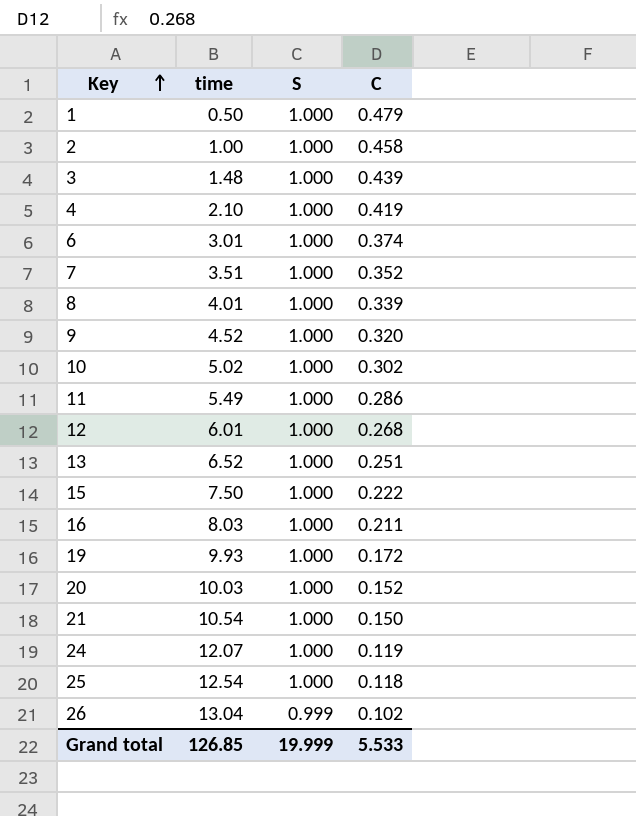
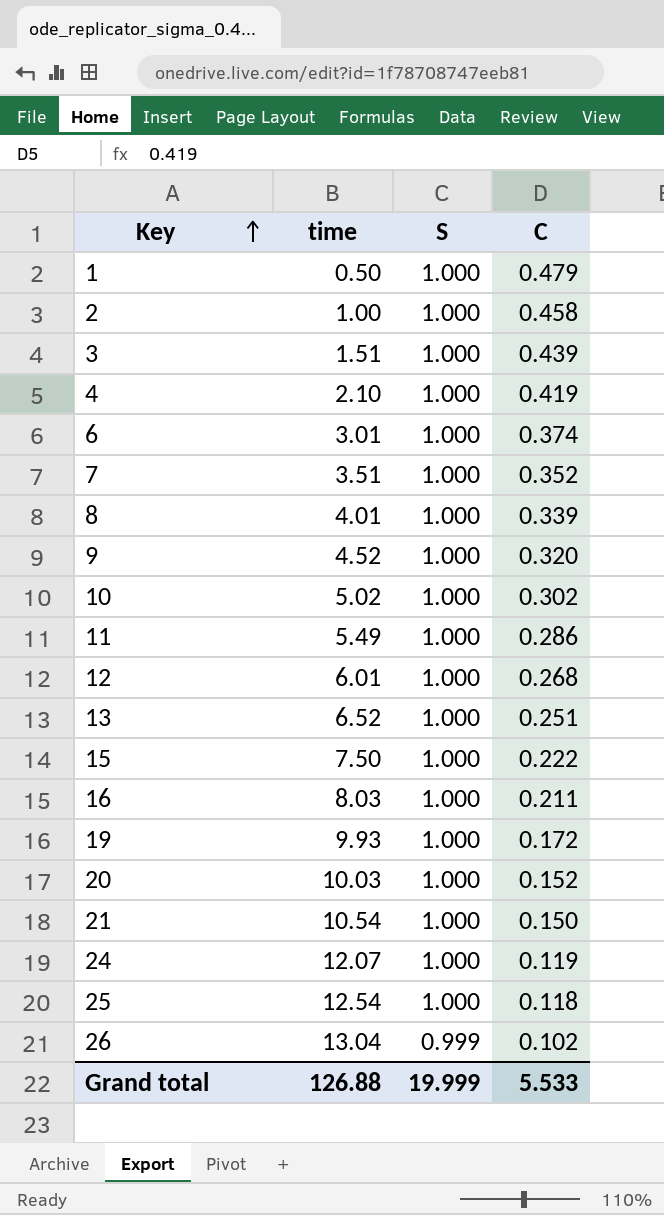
3 | time: 1.48 -> 1.51
Grand total | time: 126.85 -> 126.88

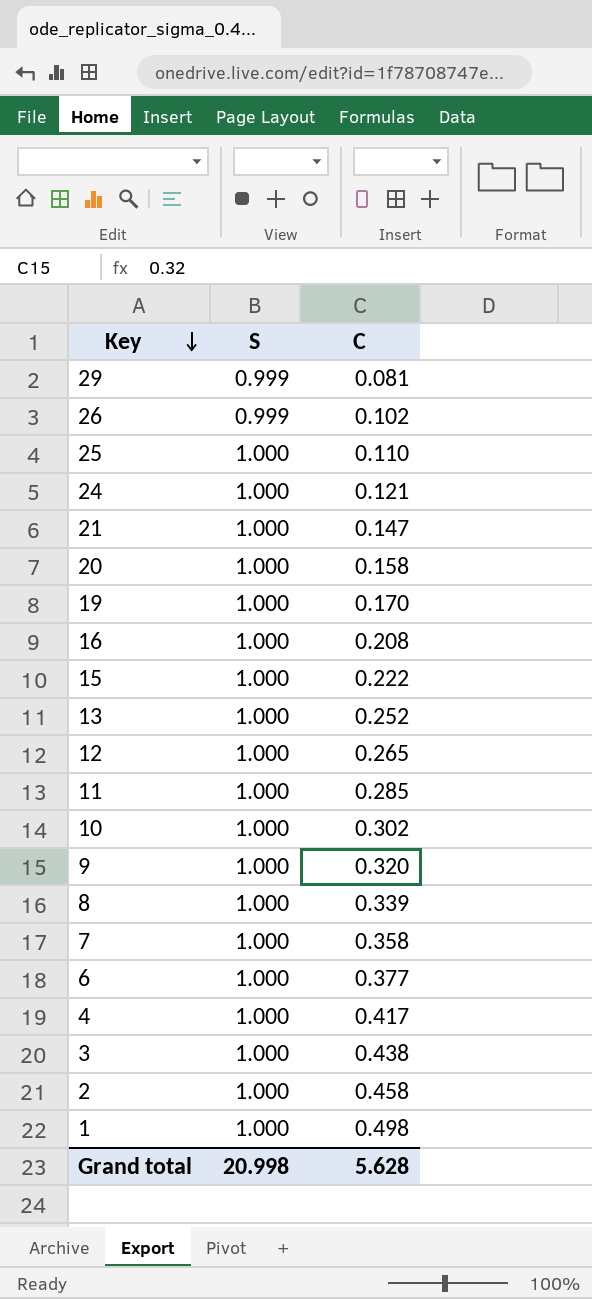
row order: Key ascending -> Key descending
column time | position: 2 -> none
row 29: none -> 0.999 | 0.081
25 | C: 0.118 -> 0.110
24 | C: 0.119 -> 0.121
21 | C: 0.150 -> 0.147
20 | C: 0.152 -> 0.158
19 | C: 0.172 -> 0.170
16 | C: 0.211 -> 0.208
13 | C: 0.251 -> 0.252
12 | C: 0.268 -> 0.265
11 | C: 0.286 -> 0.285
7 | C: 0.352 -> 0.358
6 | C: 0.374 -> 0.377
4 | C: 0.419 -> 0.417
3 | C: 0.439 -> 0.438
1 | C: 0.479 -> 0.498
Grand total | S: 19.999 -> 20.998
Grand total | C: 5.533 -> 5.628

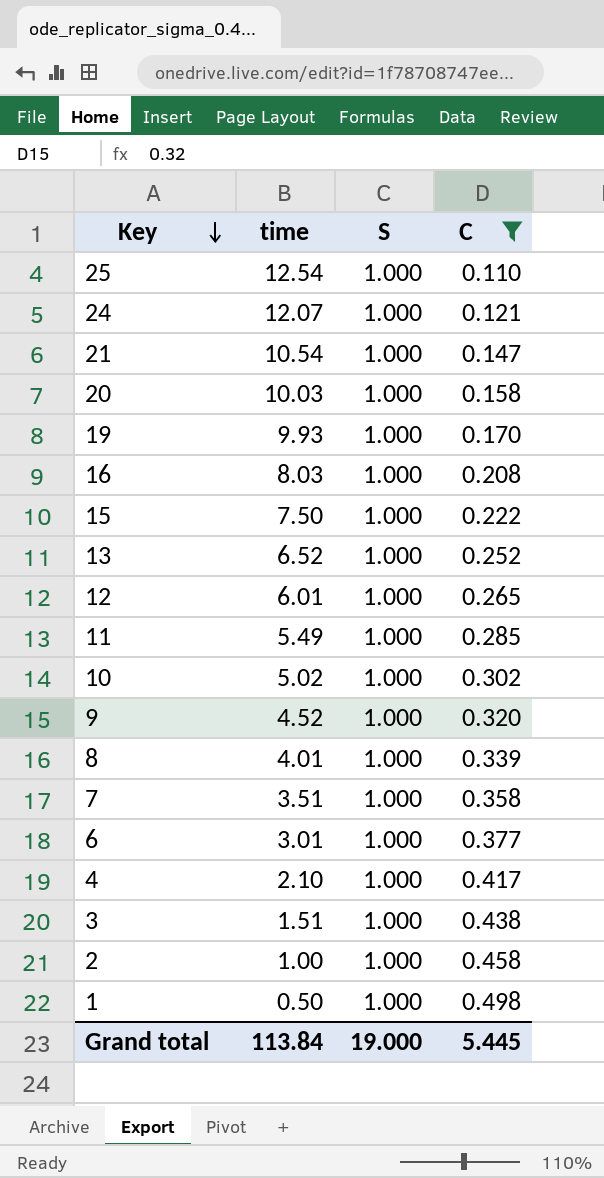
filter: none -> C >= 0.110
column time | position: none -> 2
Grand total | S: 20.998 -> 19.000
Grand total | C: 5.628 -> 5.445

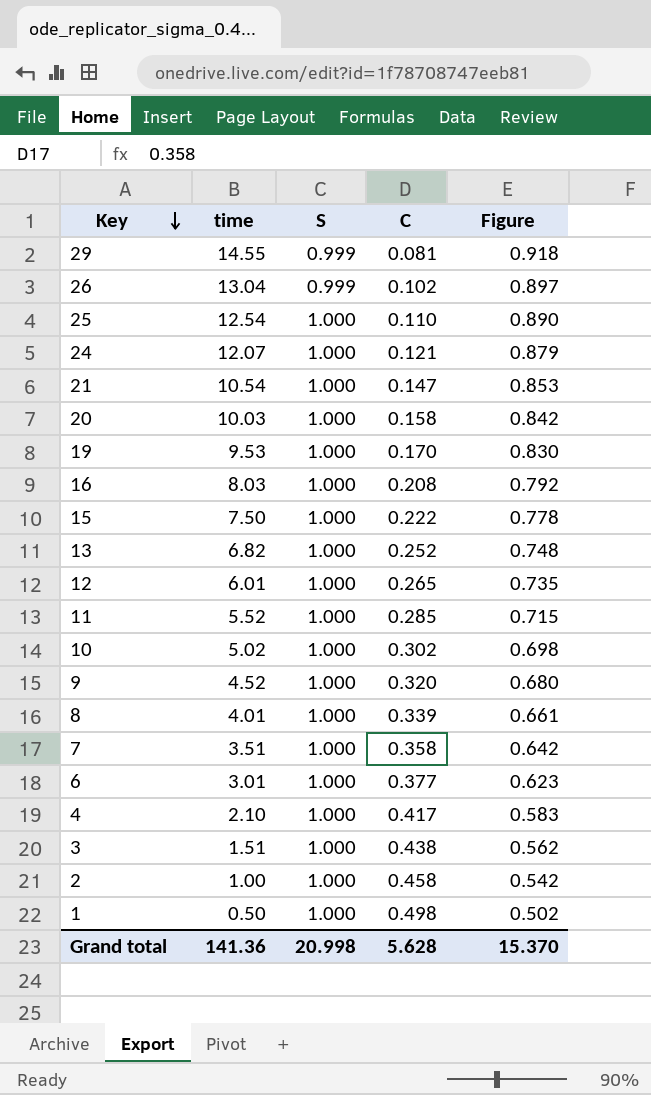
filter: C >= 0.110 -> none
column Figure | formula: none -> [S] - [C]
19 | time: 9.93 -> 9.53
13 | time: 6.52 -> 6.82
11 | time: 5.49 -> 5.52
Grand total | time: 113.84 -> 141.36
Grand total | S: 19.000 -> 20.998
Grand total | C: 5.445 -> 5.628

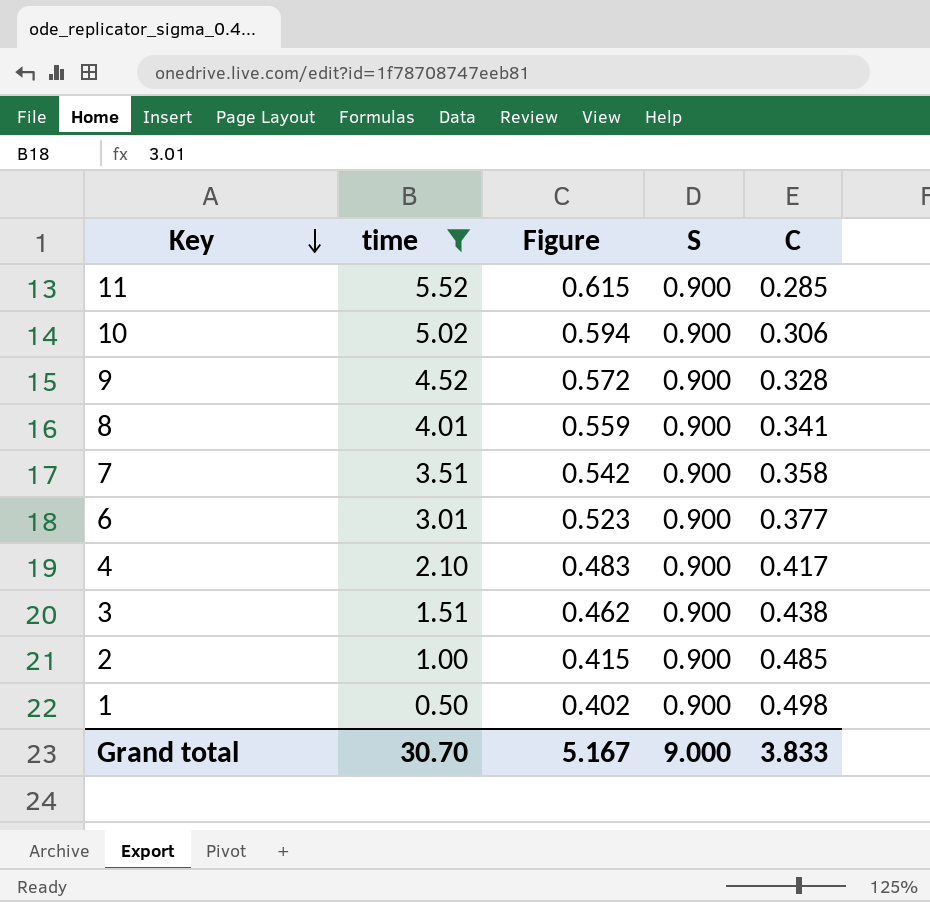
filter: none -> time <= 5.52
column Figure | position: 5 -> 3
11 | Figure: 0.715 -> 0.615
11 | S: 1.000 -> 0.900
10 | Figure: 0.698 -> 0.594
10 | S: 1.000 -> 0.900
10 | C: 0.302 -> 0.306
9 | Figure: 0.680 -> 0.572
9 | S: 1.000 -> 0.900
9 | C: 0.320 -> 0.328
8 | Figure: 0.661 -> 0.559
8 | S: 1.000 -> 0.900
8 | C: 0.339 -> 0.341
7 | Figure: 0.642 -> 0.542
7 | S: 1.000 -> 0.900
6 | Figure: 0.623 -> 0.523
6 | S: 1.000 -> 0.900
4 | Figure: 0.583 -> 0.483
4 | S: 1.000 -> 0.900
3 | Figure: 0.562 -> 0.462
3 | S: 1.000 -> 0.900
2 | Figure: 0.542 -> 0.415
2 | S: 1.000 -> 0.900
2 | C: 0.458 -> 0.485
1 | Figure: 0.502 -> 0.402
1 | S: 1.000 -> 0.900
Grand total | time: 141.36 -> 30.70
Grand total | Figure: 15.370 -> 5.167
Grand total | S: 20.998 -> 9.000
Grand total | C: 5.628 -> 3.833

